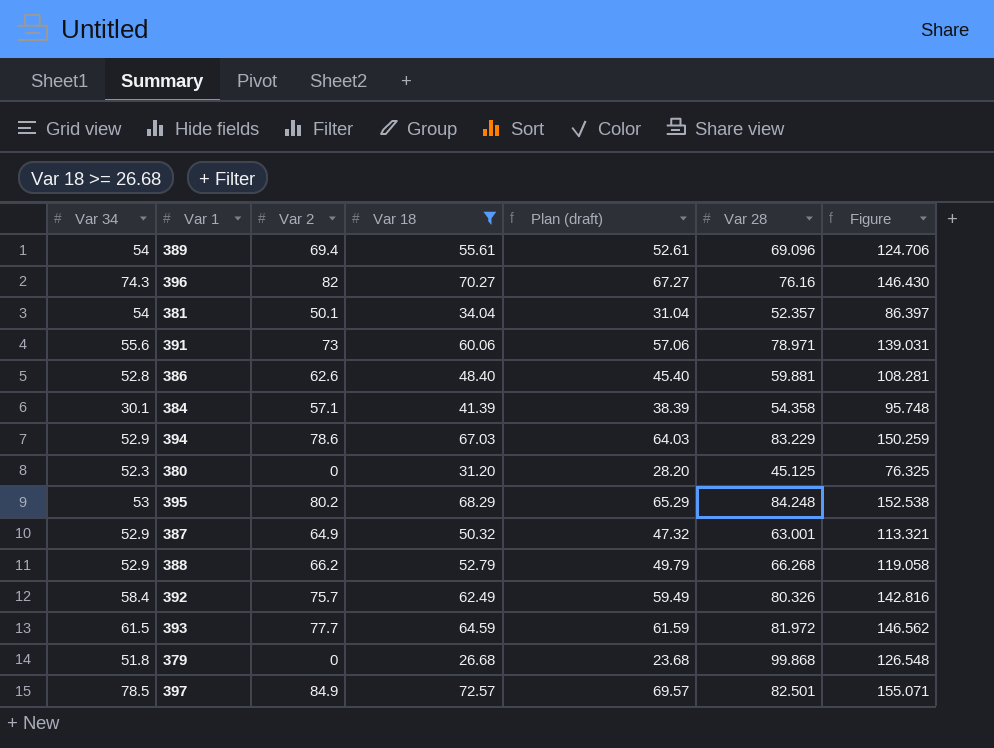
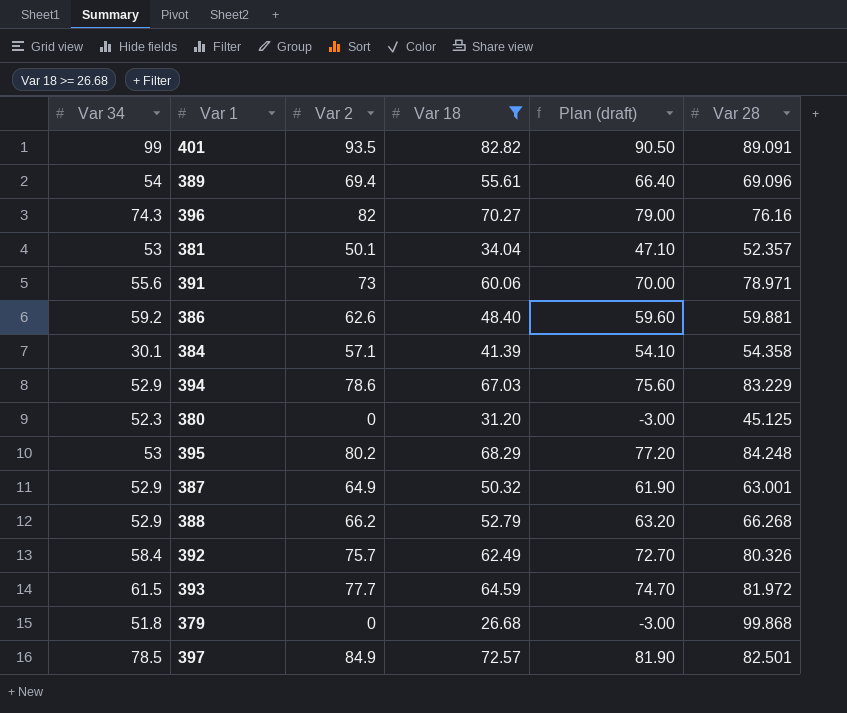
column Figure | formula: [Var 18] + [Var 28] -> none
column Plan (draft) | formula: [Var 18] - 3 -> [Var 2] - 3
row 401: none -> 99 | 93.5 | 82.82 | 90.50 | 89.091
381 | Var 34: 54 -> 53
386 | Var 34: 52.8 -> 59.2

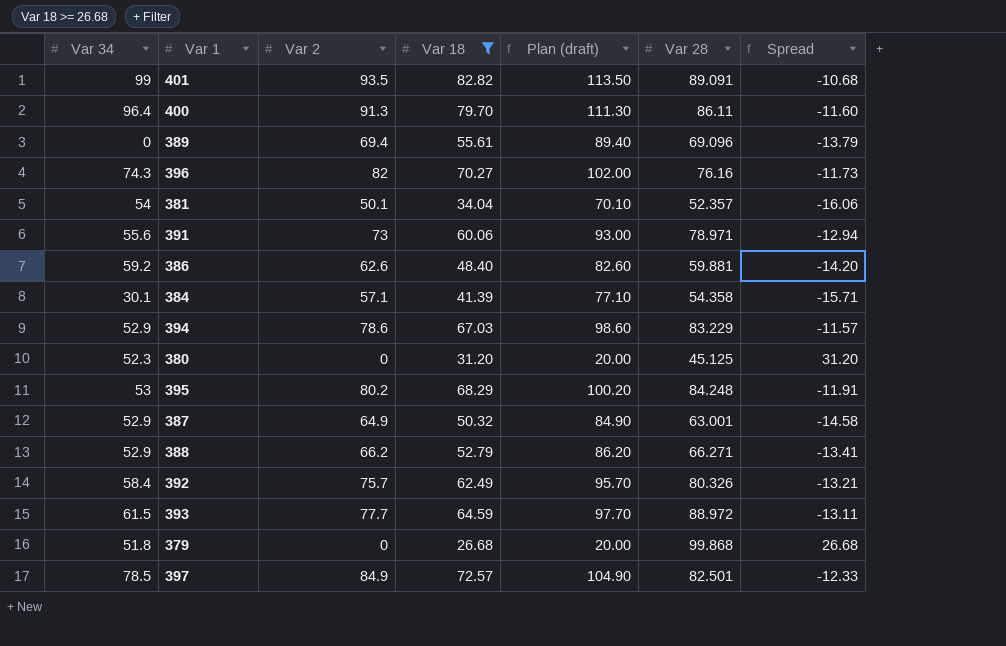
column Plan (draft) | formula: [Var 2] - 3 -> [Var 2] + 20
column Spread | formula: none -> [Var 18] - [Var 2]
row 400: none -> 96.4 | 91.3 | 79.70 | 111.30 | 86.11 | -11.60
389 | Var 34: 54 -> 0
381 | Var 34: 53 -> 54
388 | Var 28: 66.268 -> 66.271
393 | Var 28: 81.972 -> 88.972

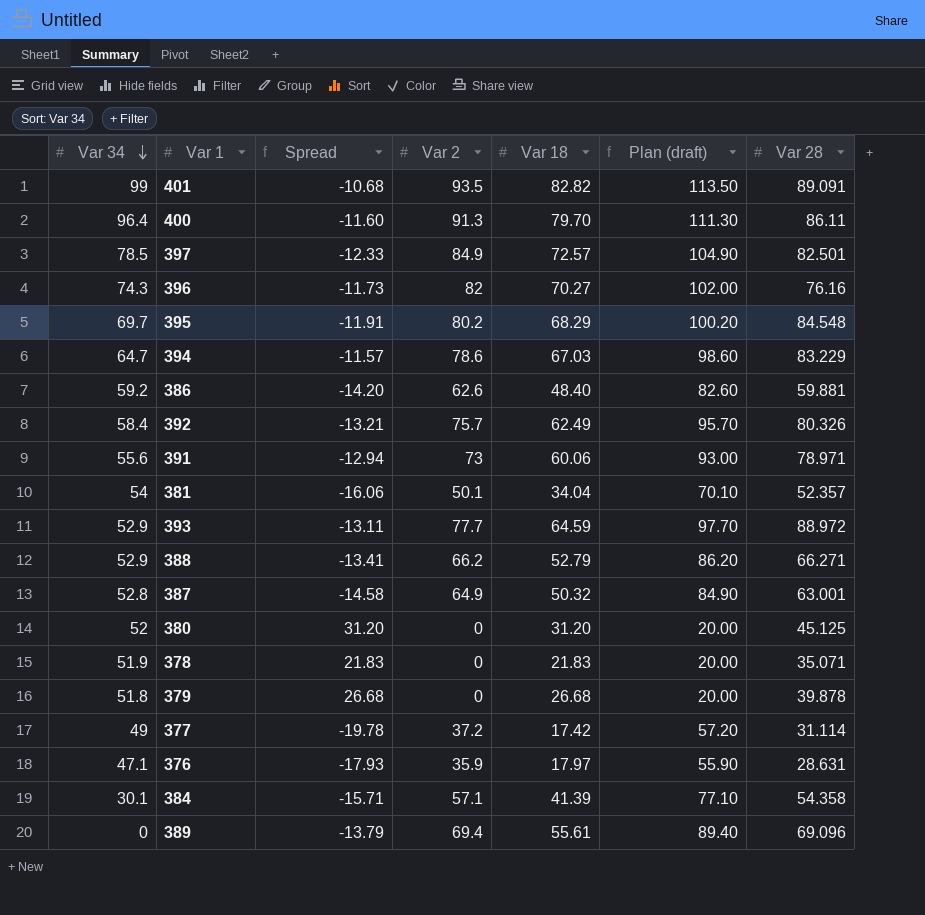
filter: Var 18 >= 26.68 -> none
row order: none -> Var 34 descending
column Spread | position: 7 -> 3
395 | Var 34: 53 -> 69.7
395 | Var 28: 84.248 -> 84.548
394 | Var 34: 52.9 -> 64.7
393 | Var 34: 61.5 -> 52.9
387 | Var 34: 52.9 -> 52.8
380 | Var 34: 52.3 -> 52
379 | Var 28: 99.868 -> 39.878

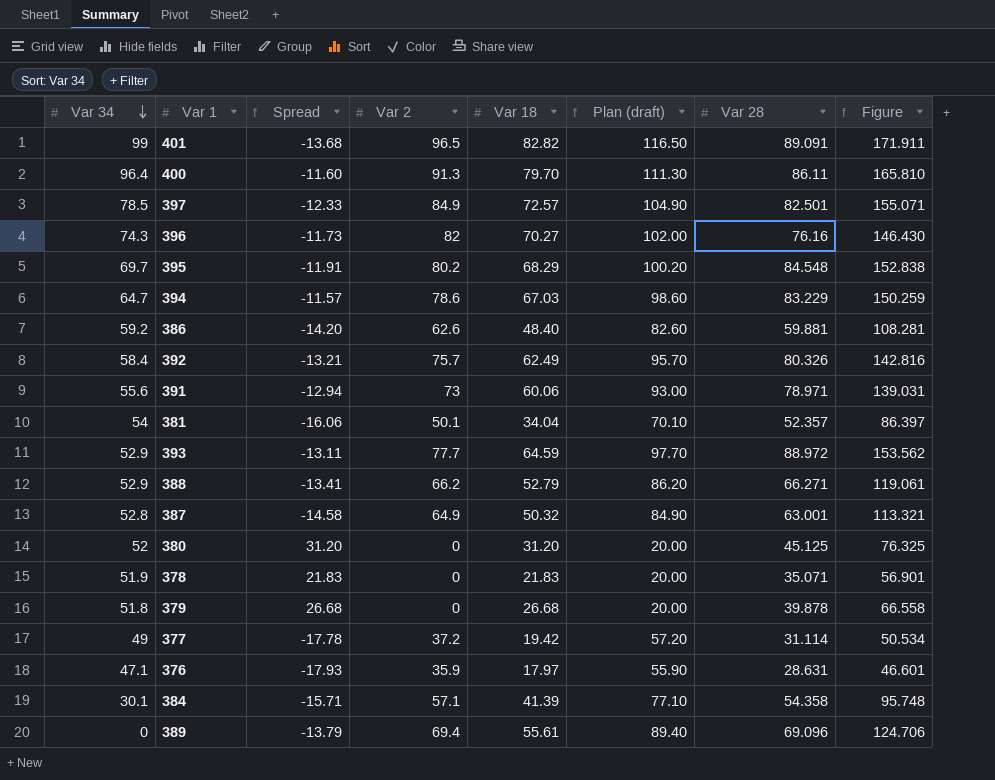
column Figure | formula: none -> [Var 18] + [Var 28]
401 | Spread: -10.68 -> -13.68
401 | Var 2: 93.5 -> 96.5
401 | Plan (draft): 113.50 -> 116.50
377 | Spread: -19.78 -> -17.78
377 | Var 18: 17.42 -> 19.42

